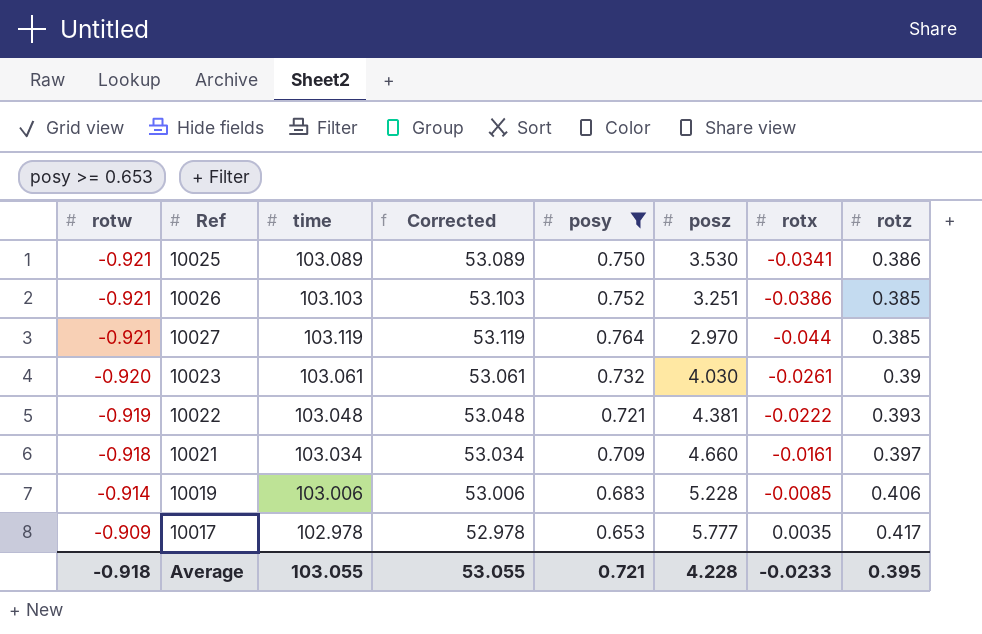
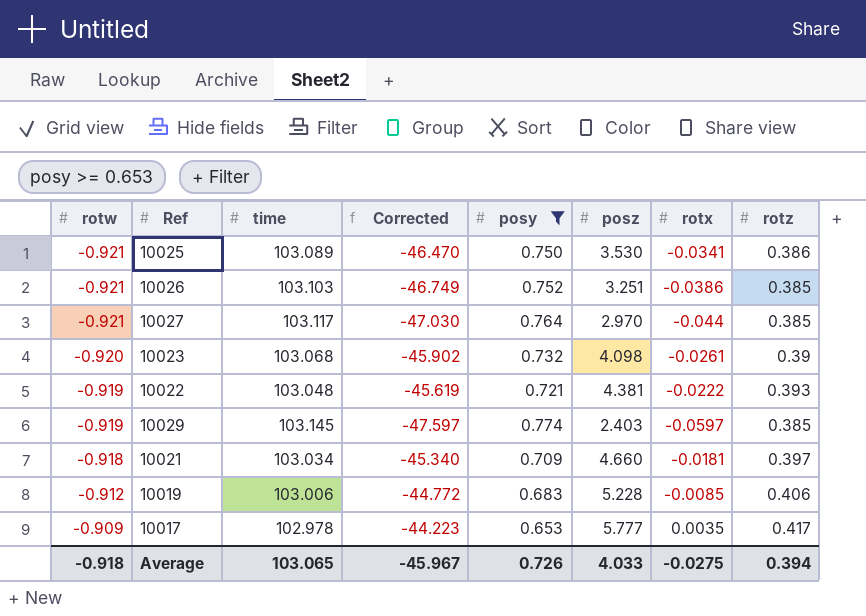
column Corrected | formula: [time] - 50 -> [posz] - 50
10027 | time: 103.119 -> 103.117
10023 | time: 103.061 -> 103.068
10023 | posz: 4.030 -> 4.098
row 10029: none -> -0.919 | 103.145 | -47.597 | 0.774 | 2.403 | -0.0597 | 0.385
10021 | rotx: -0.0161 -> -0.0181
10019 | rotw: -0.914 -> -0.912
Average | time: 103.055 -> 103.065
Average | Corrected: 53.055 -> -45.967
Average | posy: 0.721 -> 0.726
Average | posz: 4.228 -> 4.033
Average | rotx: -0.0233 -> -0.0275
Average | rotz: 0.395 -> 0.394

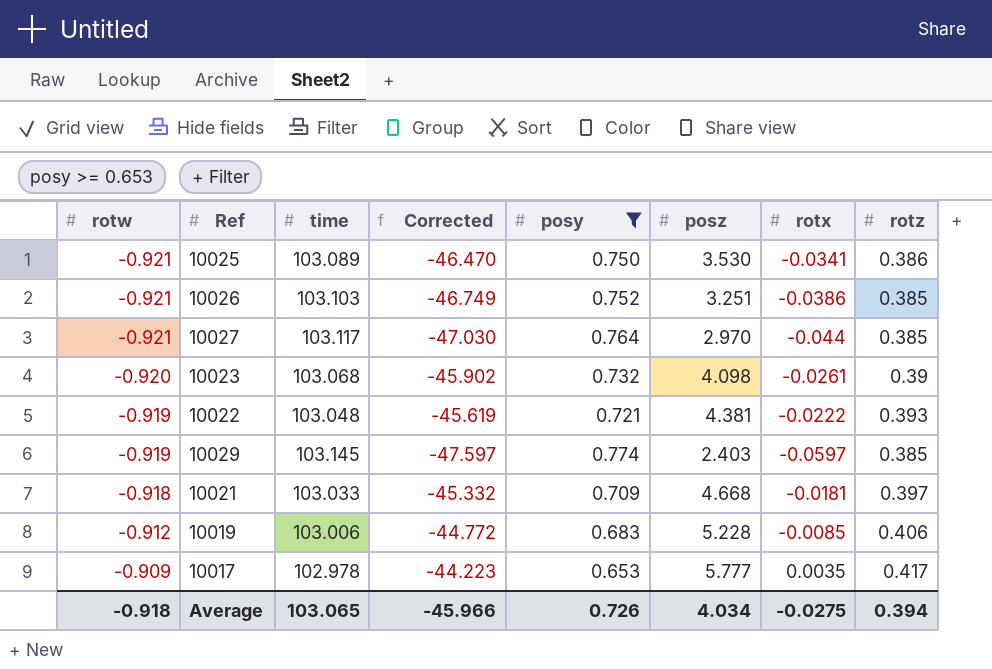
10021 | time: 103.034 -> 103.033
10021 | Corrected: -45.340 -> -45.332
10021 | posz: 4.660 -> 4.668
Average | Corrected: -45.967 -> -45.966
Average | posz: 4.033 -> 4.034

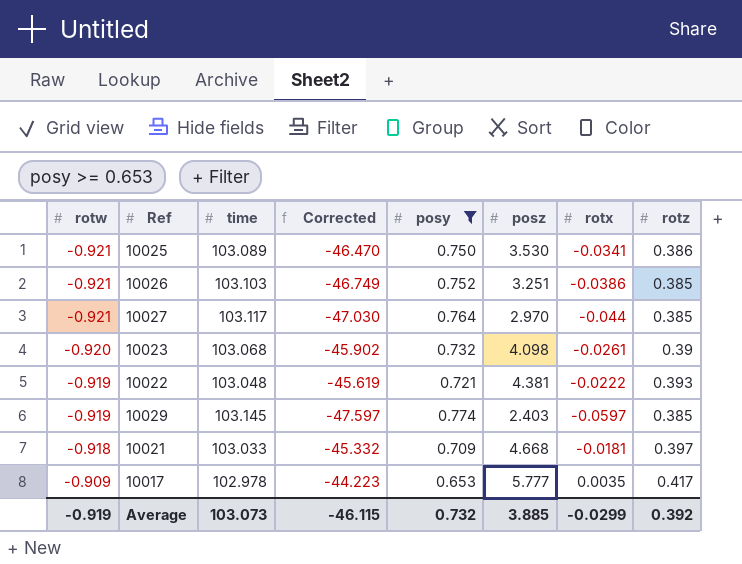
row 10019: -0.912 | 103.006 | -44.772 | 0.683 | 5.228 | -0.0085 | 0.406 -> none
Average | rotw: -0.918 -> -0.919
Average | time: 103.065 -> 103.073
Average | Corrected: -45.966 -> -46.115
Average | posy: 0.726 -> 0.732
Average | posz: 4.034 -> 3.885
Average | rotx: -0.0275 -> -0.0299
Average | rotz: 0.394 -> 0.392

